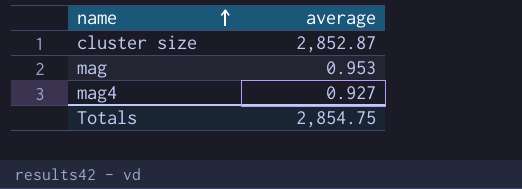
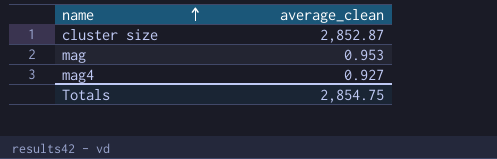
column name: average -> average_clean

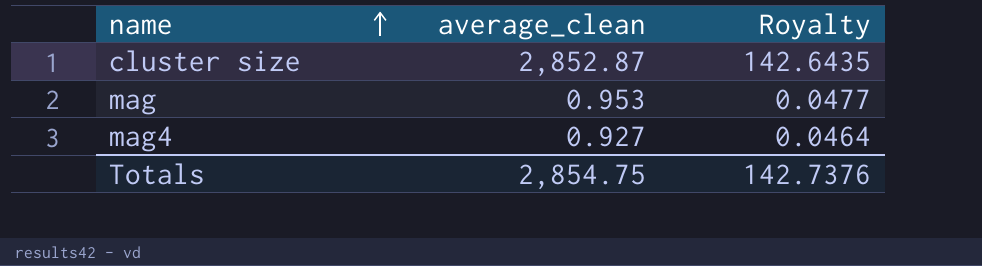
column Royalty | formula: none -> [average_clean] * 0.05

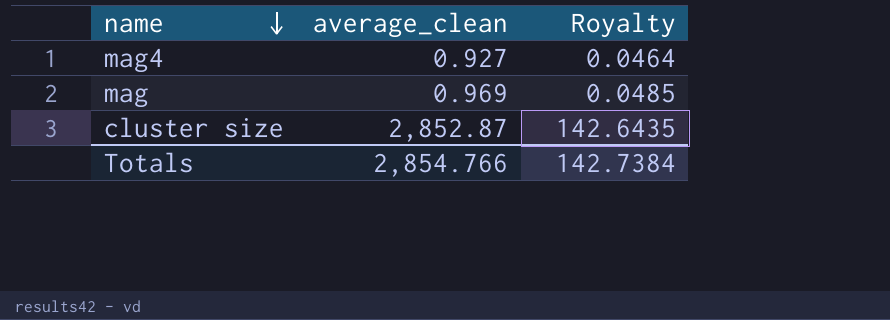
row order: name ascending -> name descending
mag | average_clean: 0.953 -> 0.969
mag | Royalty: 0.0477 -> 0.0485
Totals | average_clean: 2,854.75 -> 2,854.766
Totals | Royalty: 142.7376 -> 142.7384

